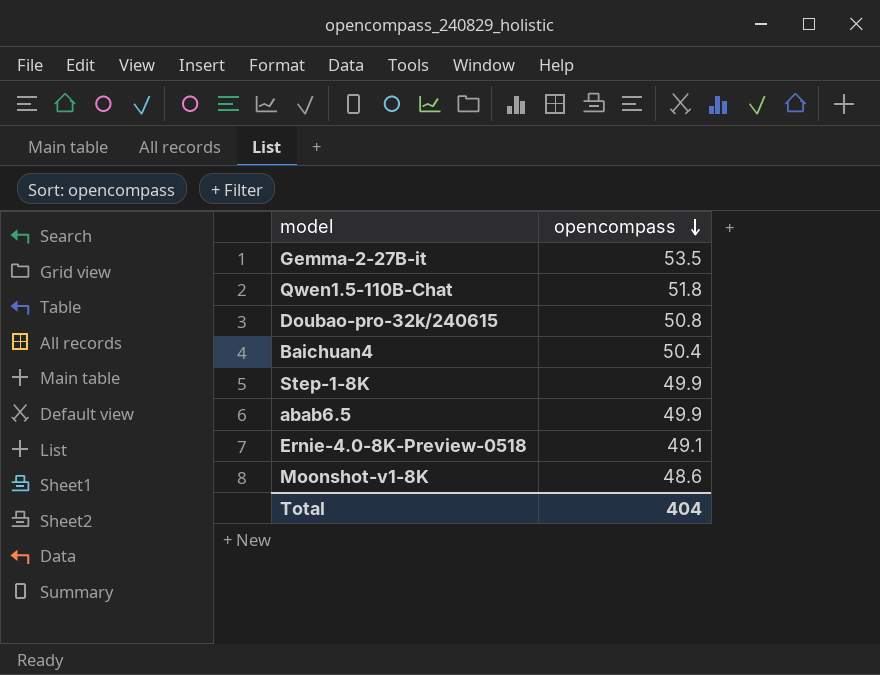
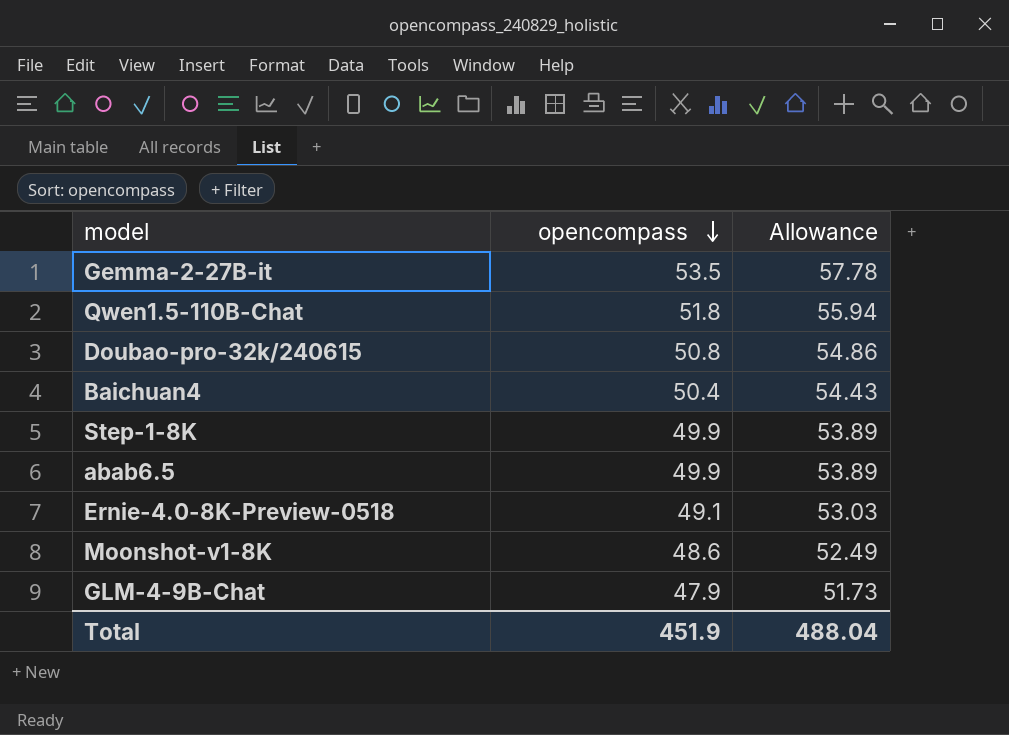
column Allowance | formula: none -> [opencompass] * 1.08
row GLM-4-9B-Chat: none -> 47.9 | 51.73
Total | opencompass: 404 -> 451.9

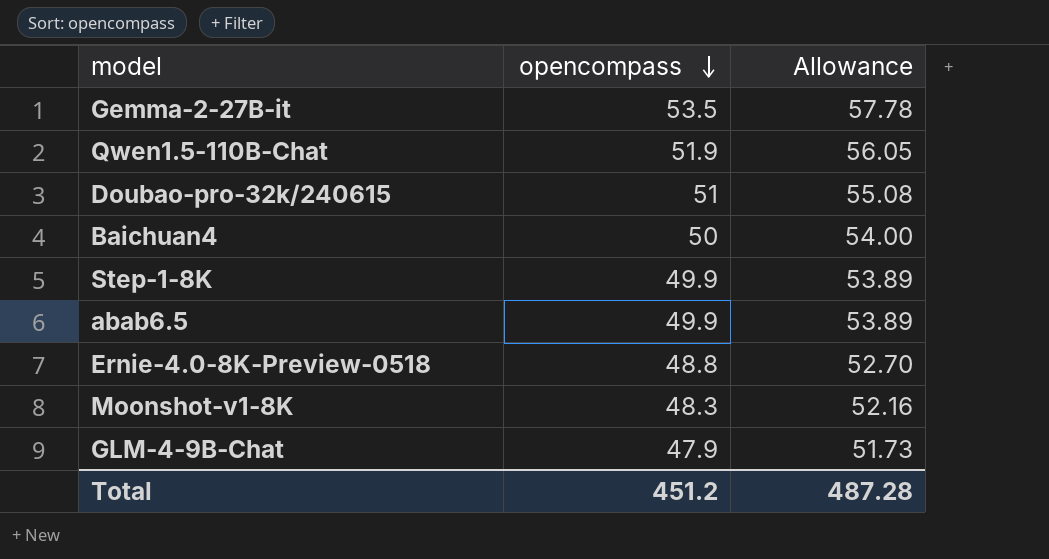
Qwen1.5-110B-Chat | opencompass: 51.8 -> 51.9
Qwen1.5-110B-Chat | Allowance: 55.94 -> 56.05
Doubao-pro-32k/240615 | opencompass: 50.8 -> 51
Doubao-pro-32k/240615 | Allowance: 54.86 -> 55.08
Baichuan4 | opencompass: 50.4 -> 50
Baichuan4 | Allowance: 54.43 -> 54.00
Ernie-4.0-8K-Preview-0518 | opencompass: 49.1 -> 48.8
Ernie-4.0-8K-Preview-0518 | Allowance: 53.03 -> 52.70
Moonshot-v1-8K | opencompass: 48.6 -> 48.3
Moonshot-v1-8K | Allowance: 52.49 -> 52.16
Total | opencompass: 451.9 -> 451.2
Total | Allowance: 488.04 -> 487.28

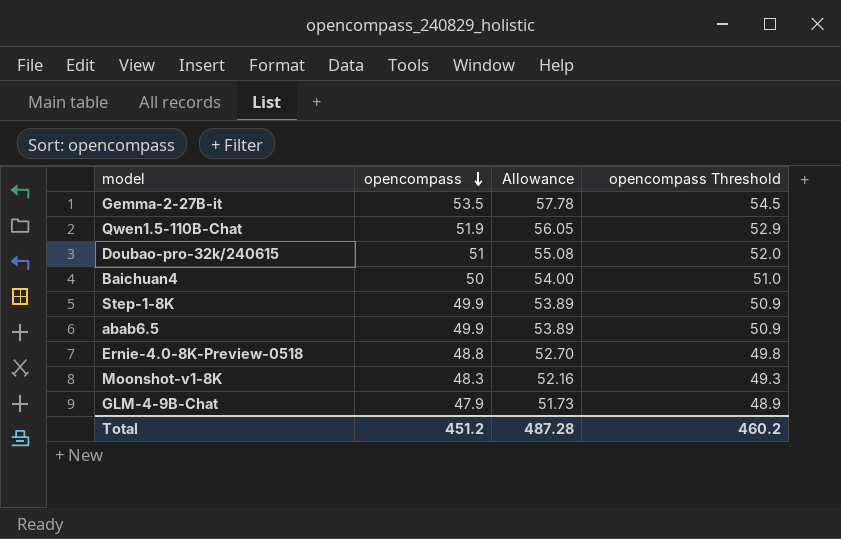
column opencompass Threshold | formula: none -> [opencompass] + 1

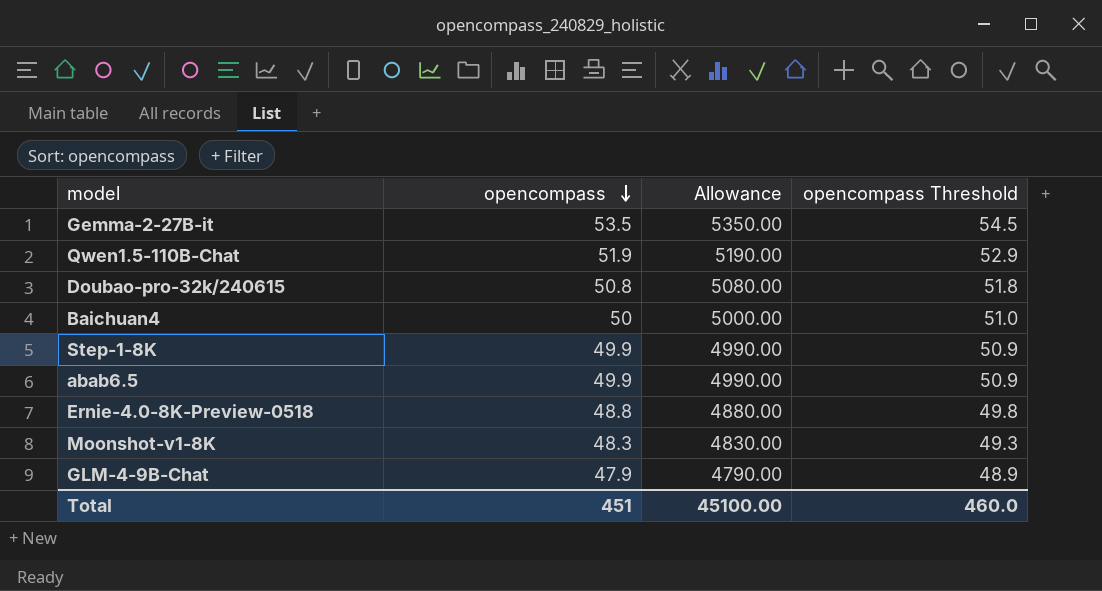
column Allowance | formula: [opencompass] * 1.08 -> [opencompass] * 100
Doubao-pro-32k/240615 | opencompass: 51 -> 50.8
Doubao-pro-32k/240615 | opencompass Threshold: 52.0 -> 51.8
Total | opencompass: 451.2 -> 451
Total | Allowance: 487.28 -> 45100.00
Total | opencompass Threshold: 460.2 -> 460.0

